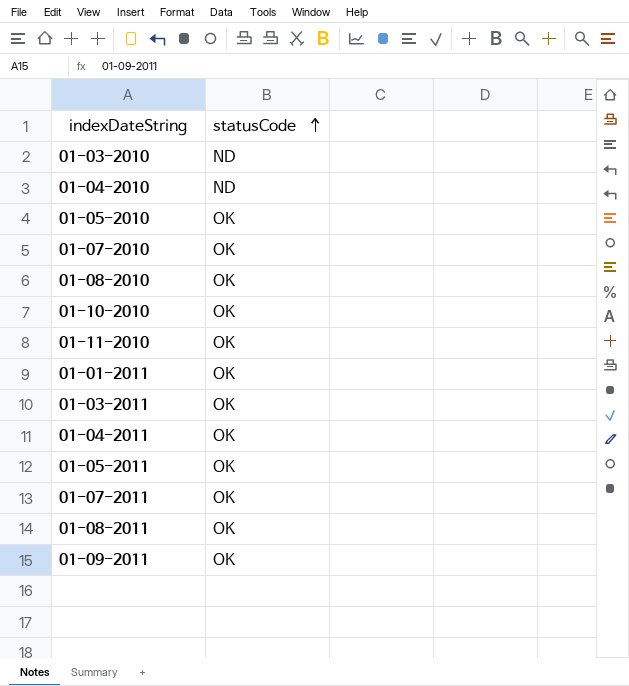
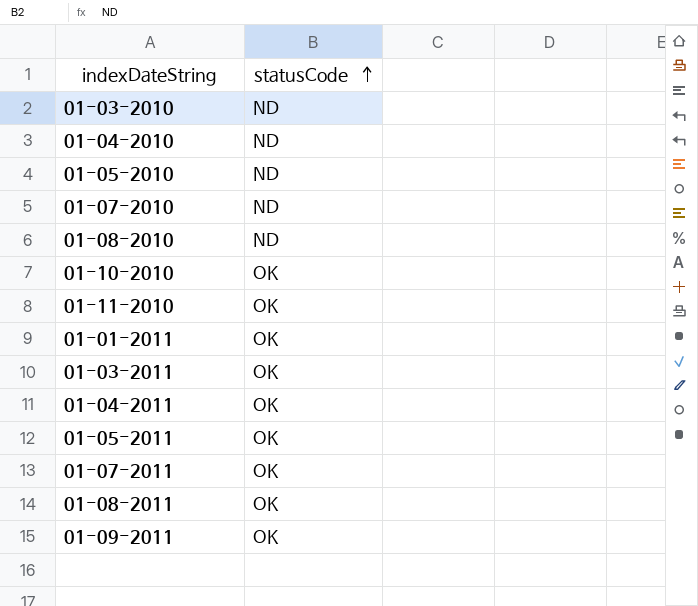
01-05-2010 | statusCode: OK -> ND
01-07-2010 | statusCode: OK -> ND
01-08-2010 | statusCode: OK -> ND

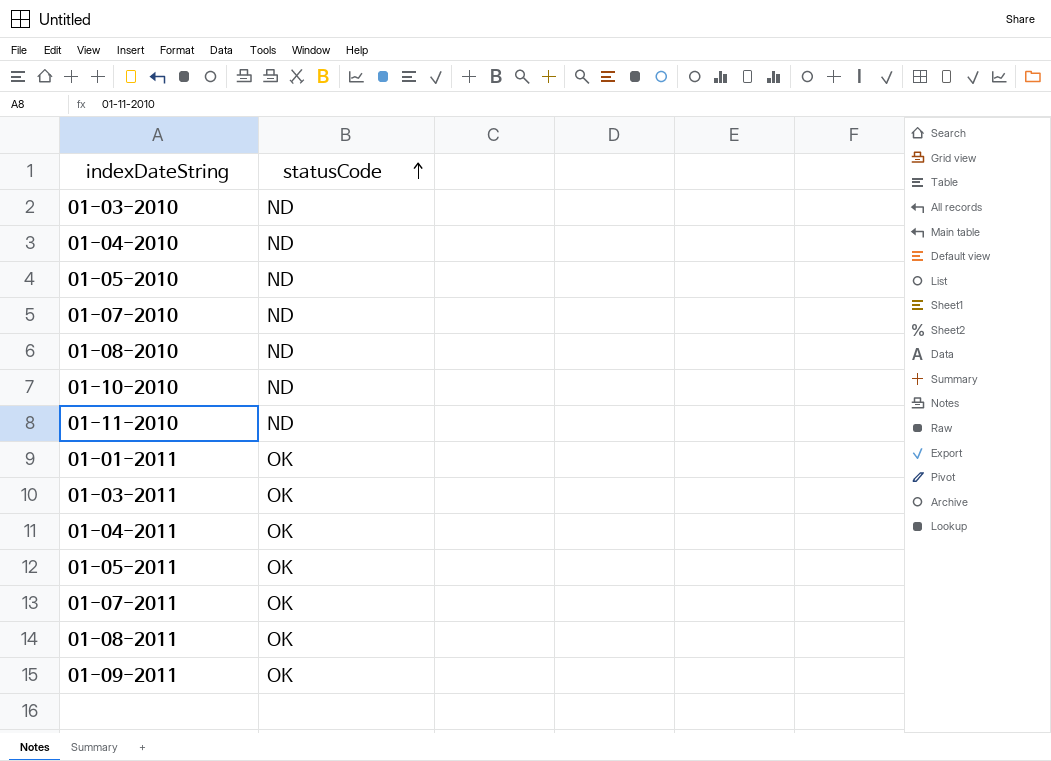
01-10-2010 | statusCode: OK -> ND
01-11-2010 | statusCode: OK -> ND

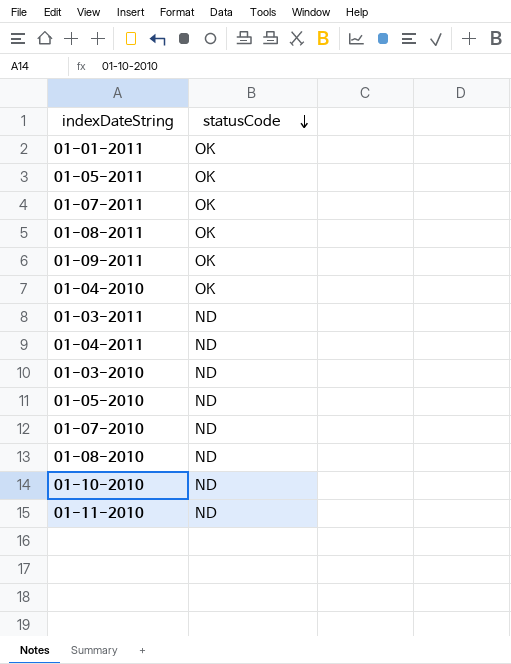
row order: statusCode ascending -> statusCode descending
01-04-2010 | statusCode: ND -> OK
01-03-2011 | statusCode: OK -> ND
01-04-2011 | statusCode: OK -> ND

